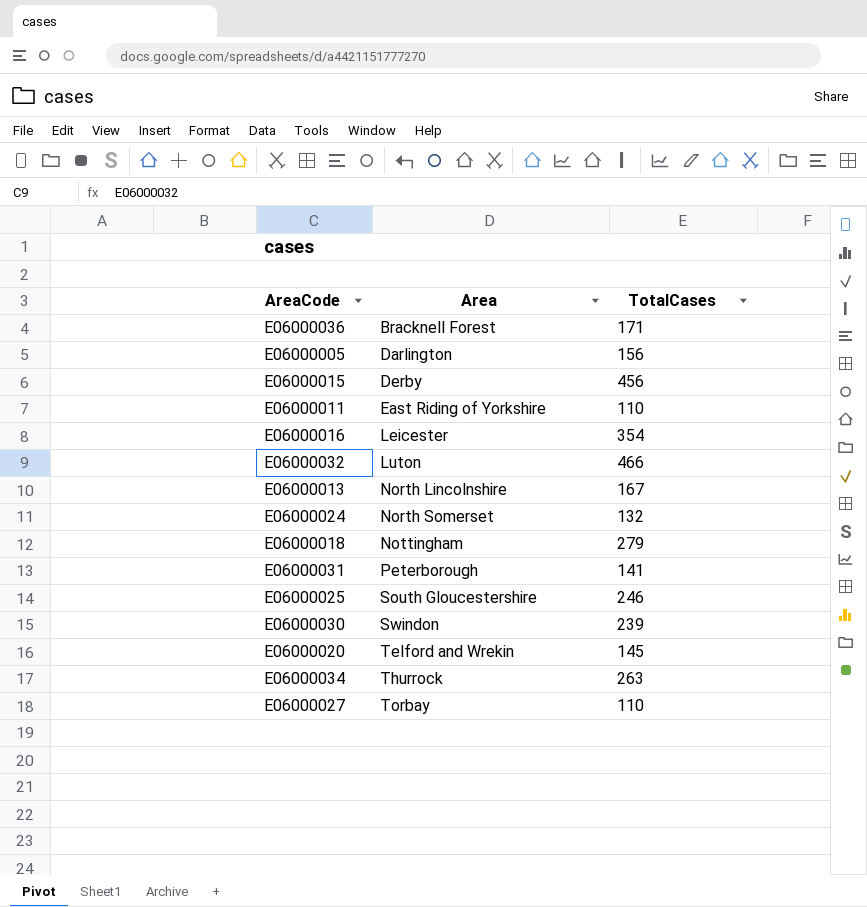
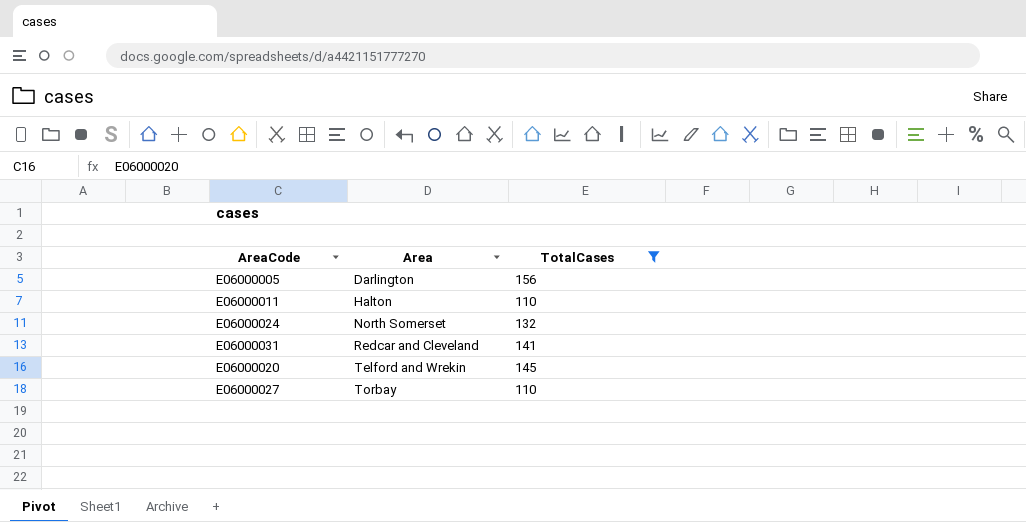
filter: none -> TotalCases <= 156
E06000011 | Area: East Riding of Yorkshire -> Halton
E06000031 | Area: Peterborough -> Redcar and Cleveland

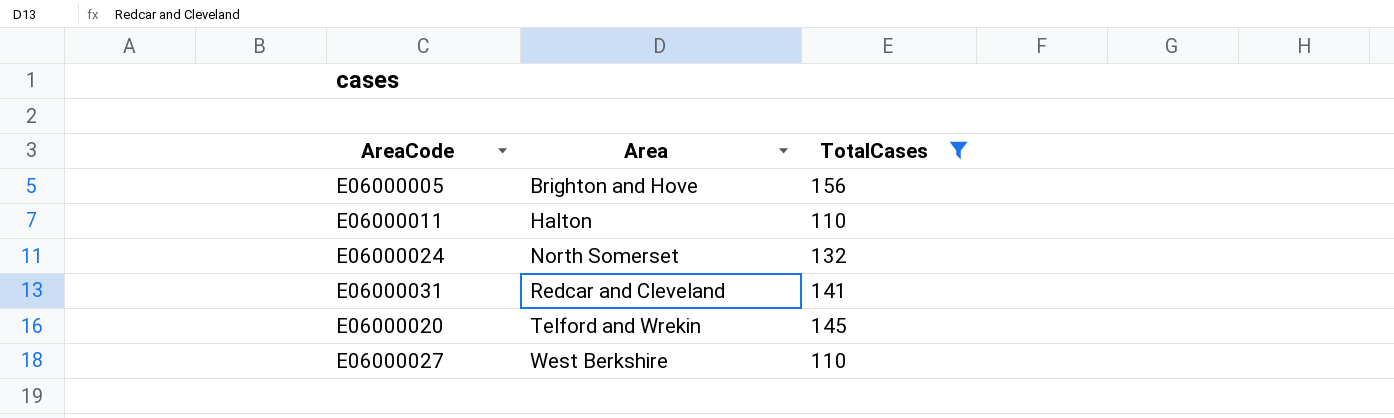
E06000005 | Area: Darlington -> Brighton and Hove
E06000027 | Area: Torbay -> West Berkshire

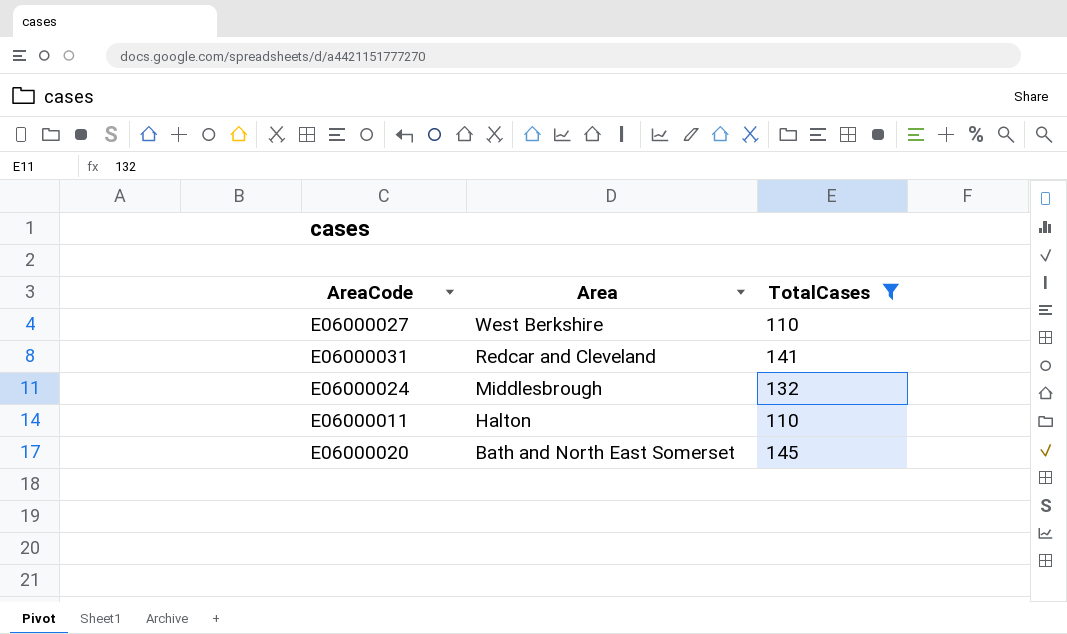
row order: Area ascending -> Area descending
row E06000005: Brighton and Hove | 156 -> none
E06000024 | Area: North Somerset -> Middlesbrough
E06000020 | Area: Telford and Wrekin -> Bath and North East Somerset

